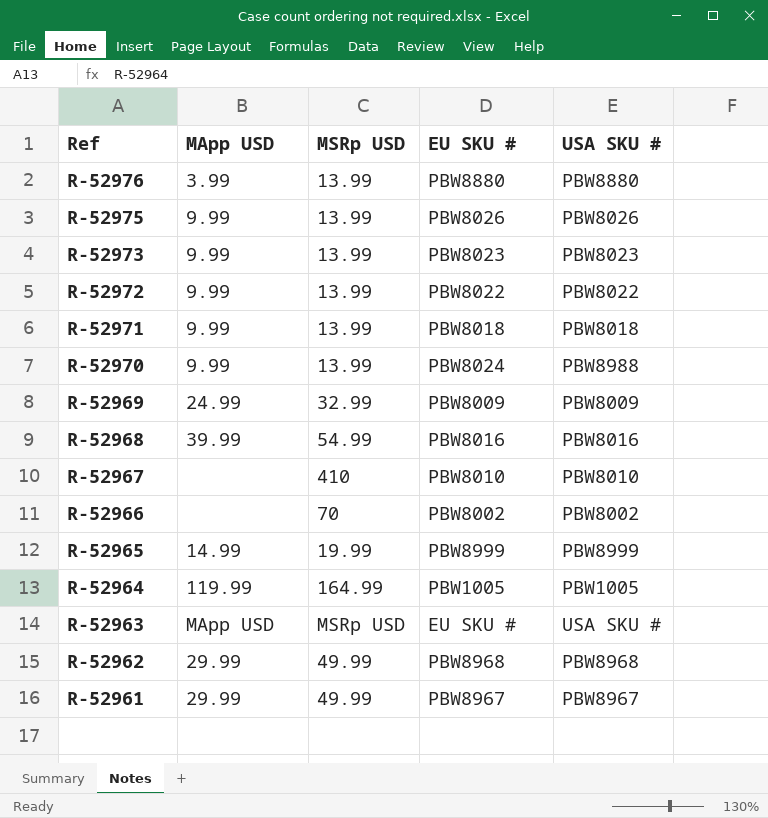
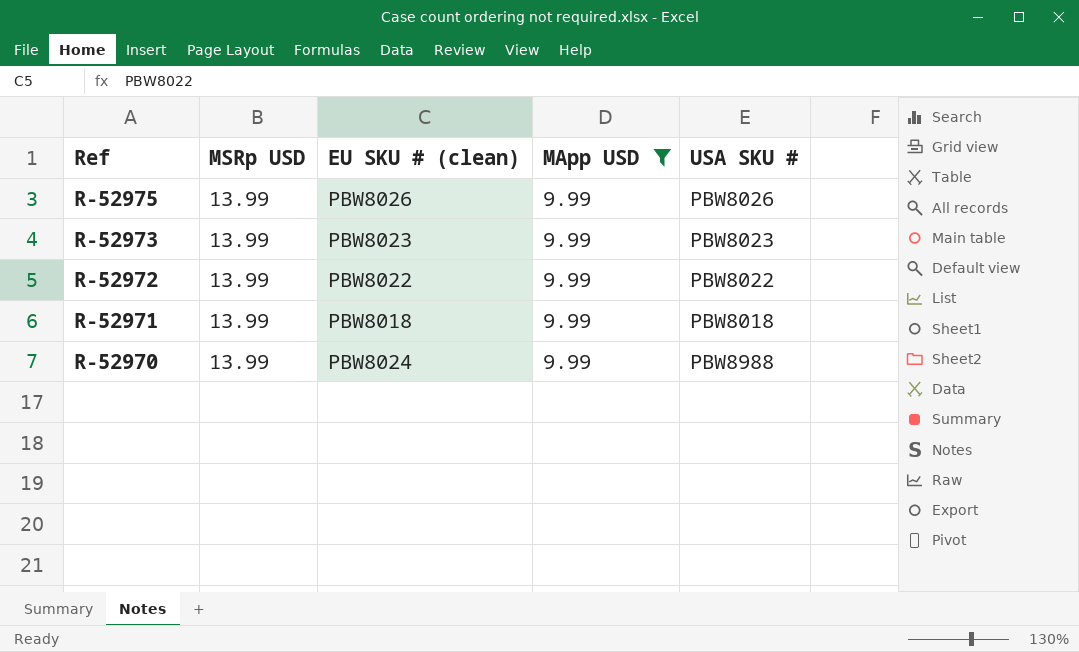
filter: none -> MApp USD = 9.99
column name: EU SKU # -> EU SKU # (clean)
column MApp USD | position: 2 -> 4

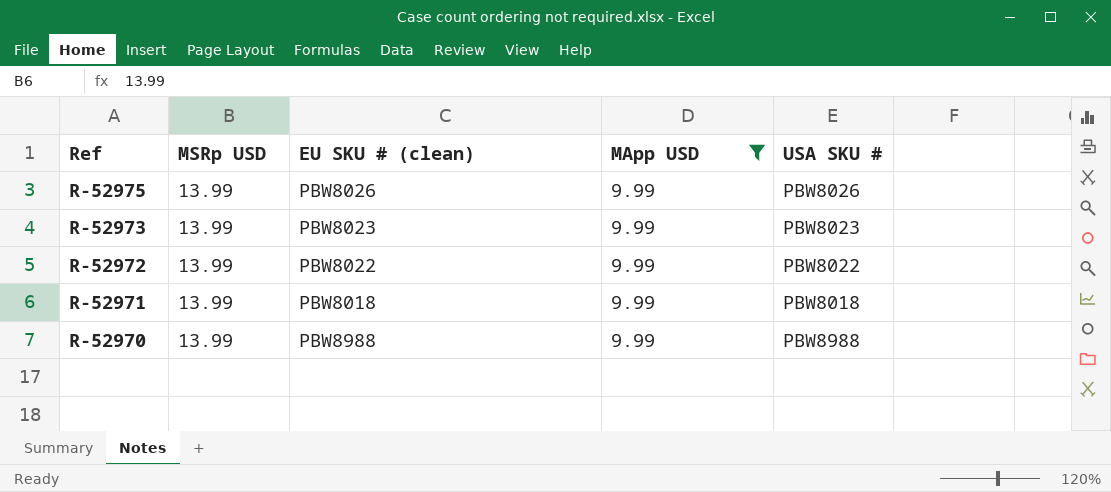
R-52970 | EU SKU # (clean): PBW8024 -> PBW8988

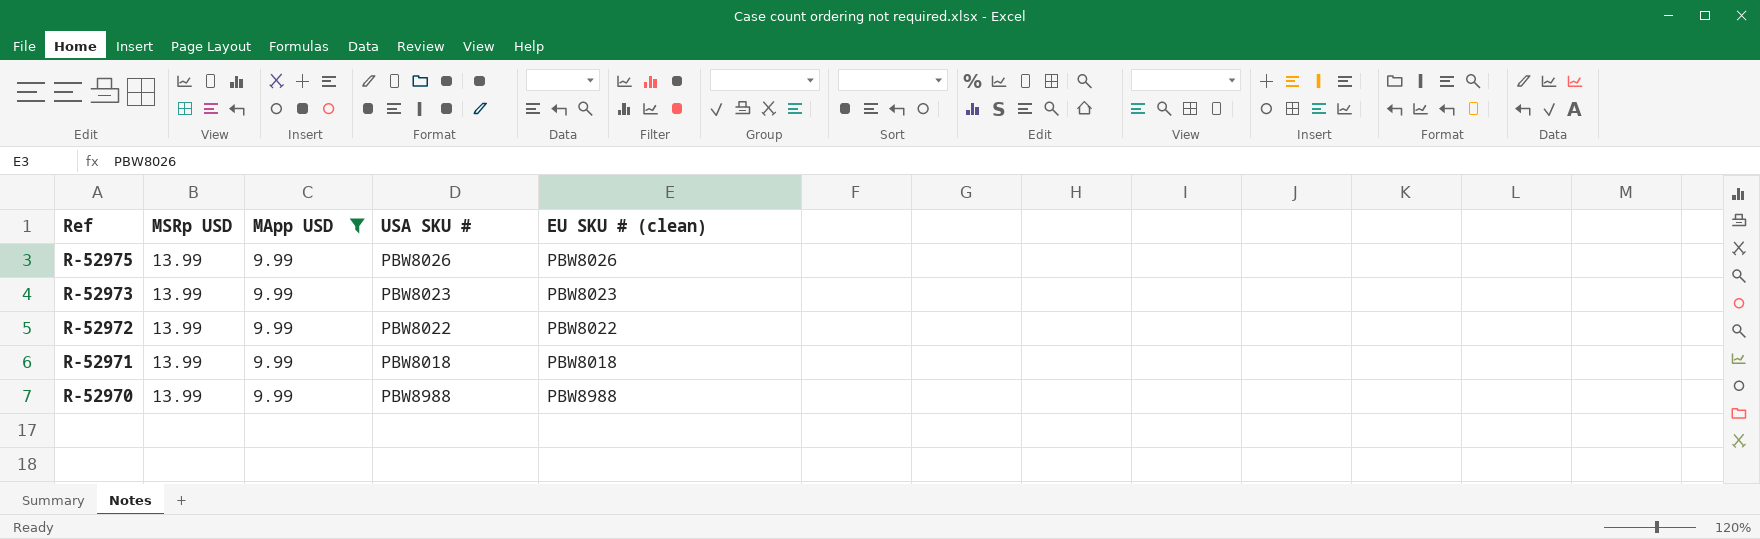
column EU SKU # (clean) | position: 3 -> 5

